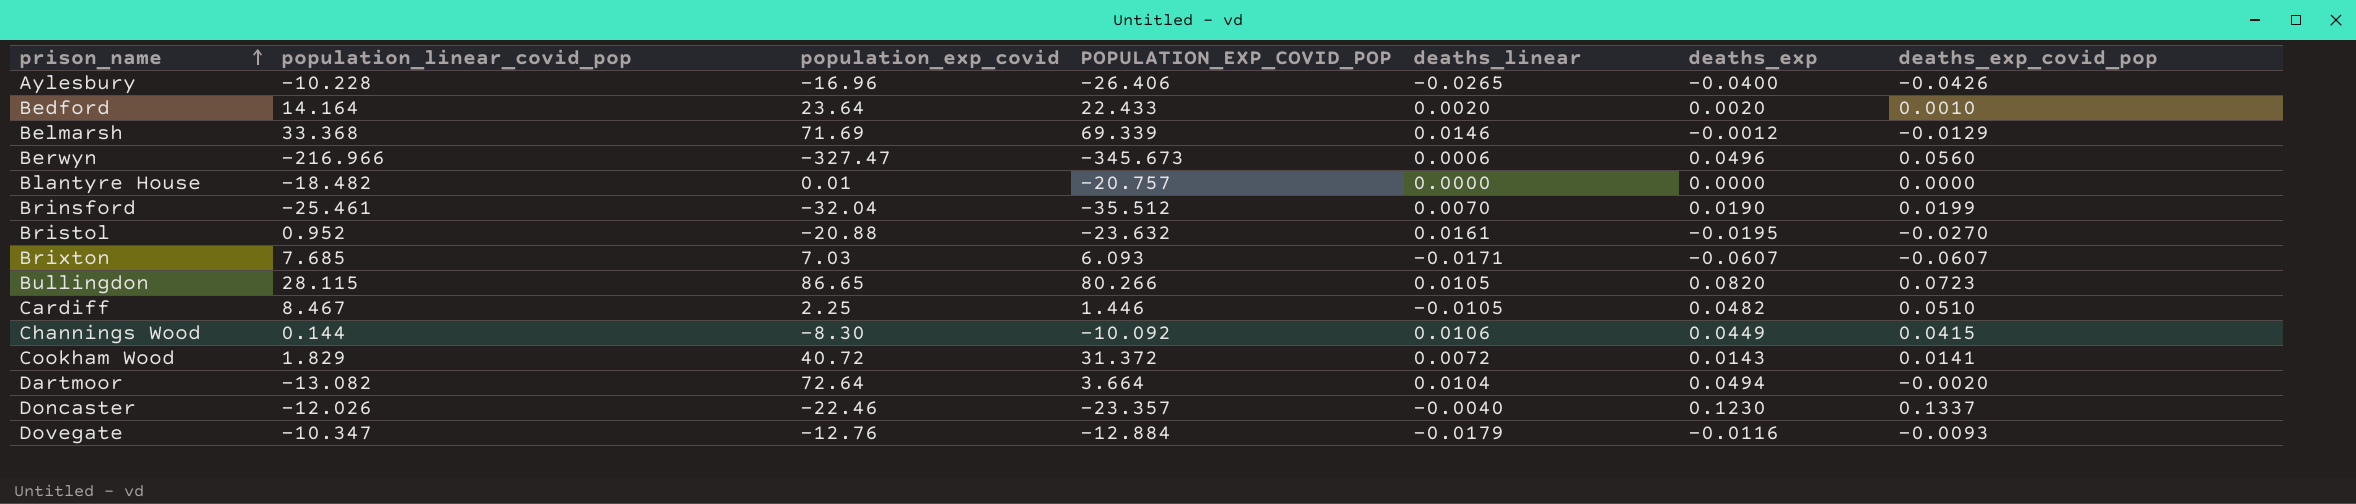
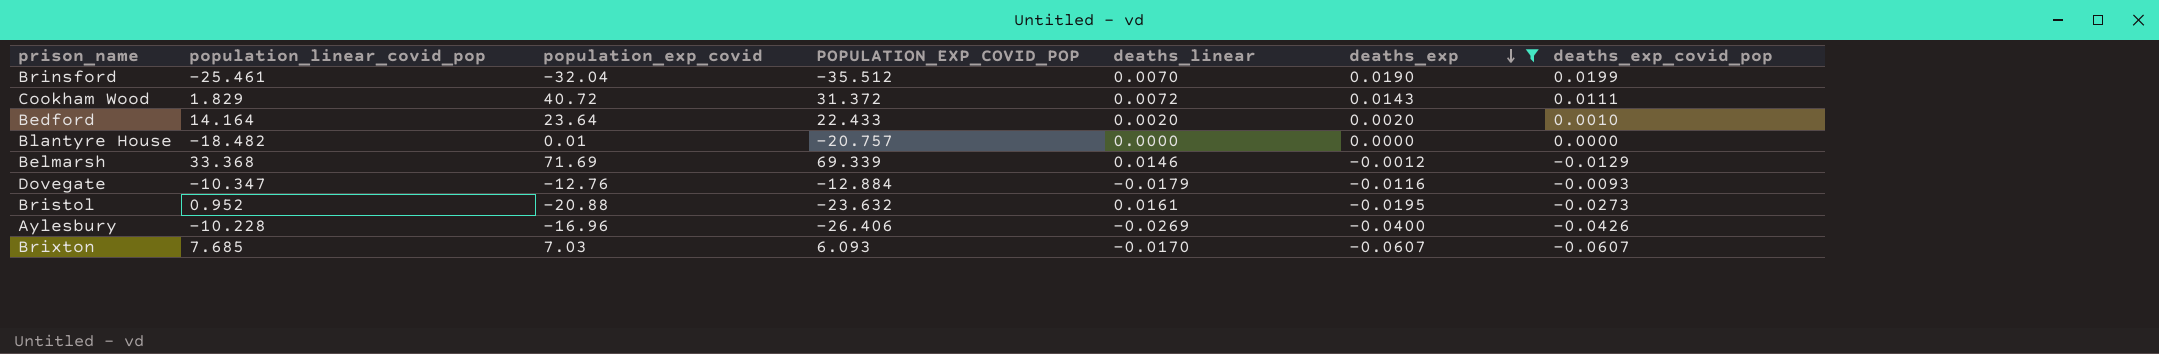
filter: none -> deaths_exp <= 0.0190
row order: prison_name ascending -> deaths_exp descending
Cookham Wood | deaths_exp_covid_pop: 0.0141 -> 0.0111
Bristol | deaths_exp_covid_pop: -0.0270 -> -0.0273
Aylesbury | deaths_linear: -0.0265 -> -0.0269
Brixton | deaths_linear: -0.0171 -> -0.0170

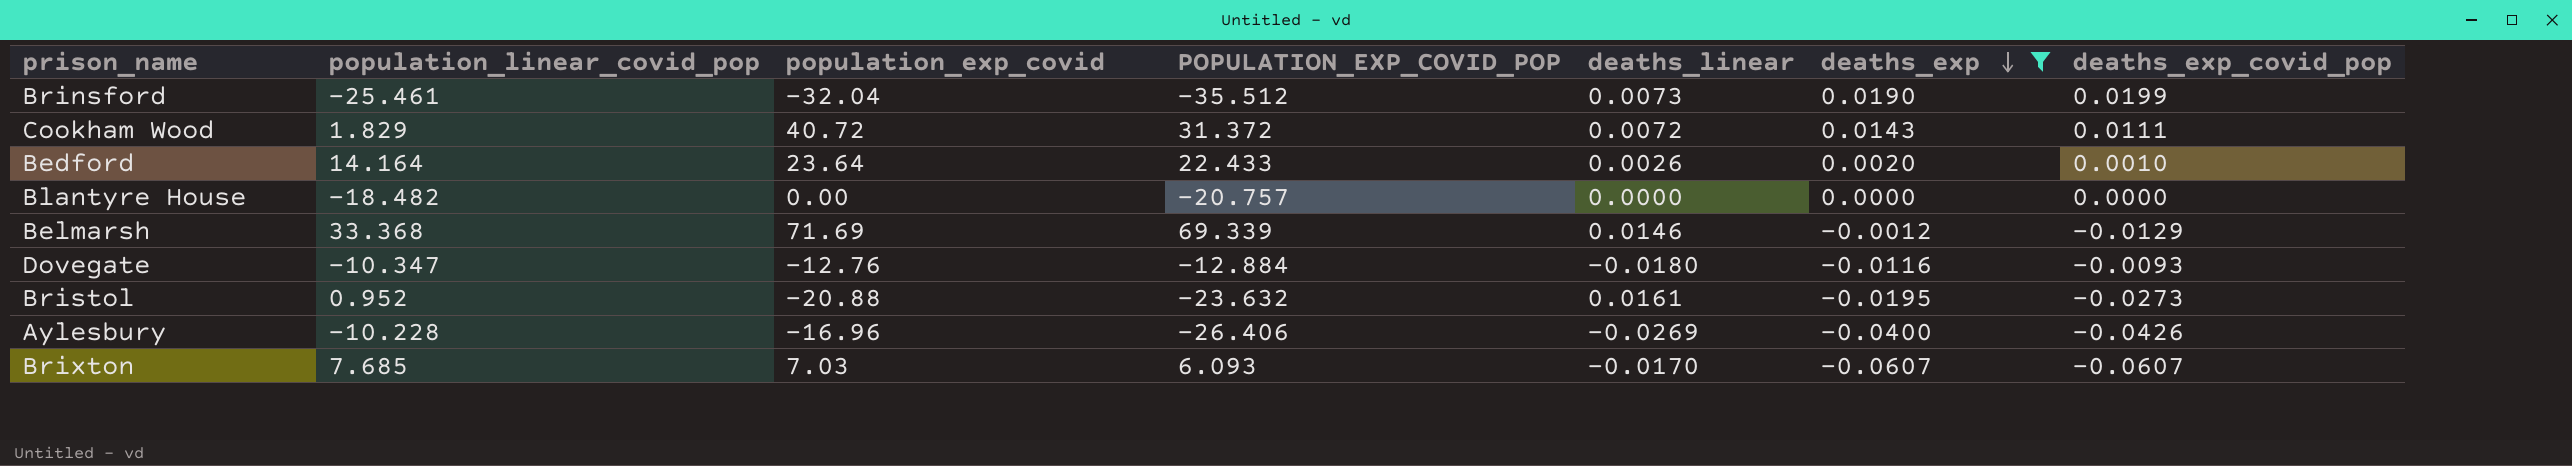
Brinsford | deaths_linear: 0.0070 -> 0.0073
Bedford | deaths_linear: 0.0020 -> 0.0026
Blantyre House | population_exp_covid: 0.01 -> 0.00
Dovegate | deaths_linear: -0.0179 -> -0.0180

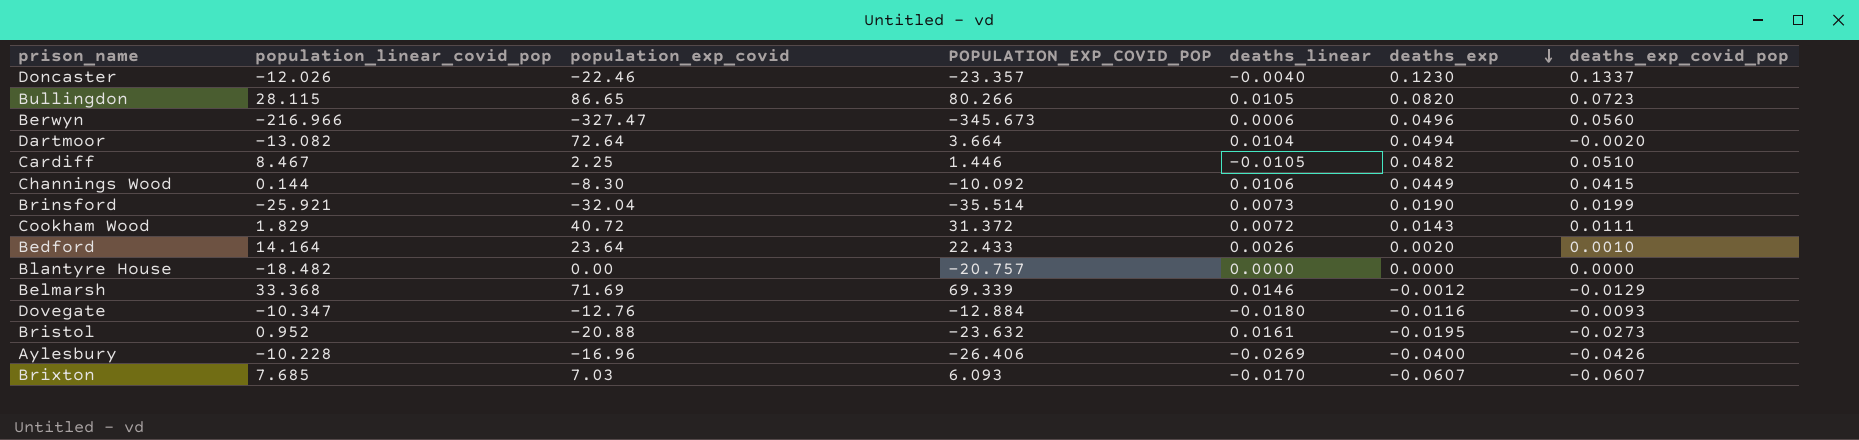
filter: deaths_exp <= 0.0190 -> none
Brinsford | population_linear_covid_pop: -25.461 -> -25.921
Brinsford | POPULATION_EXP_COVID_POP: -35.512 -> -35.514

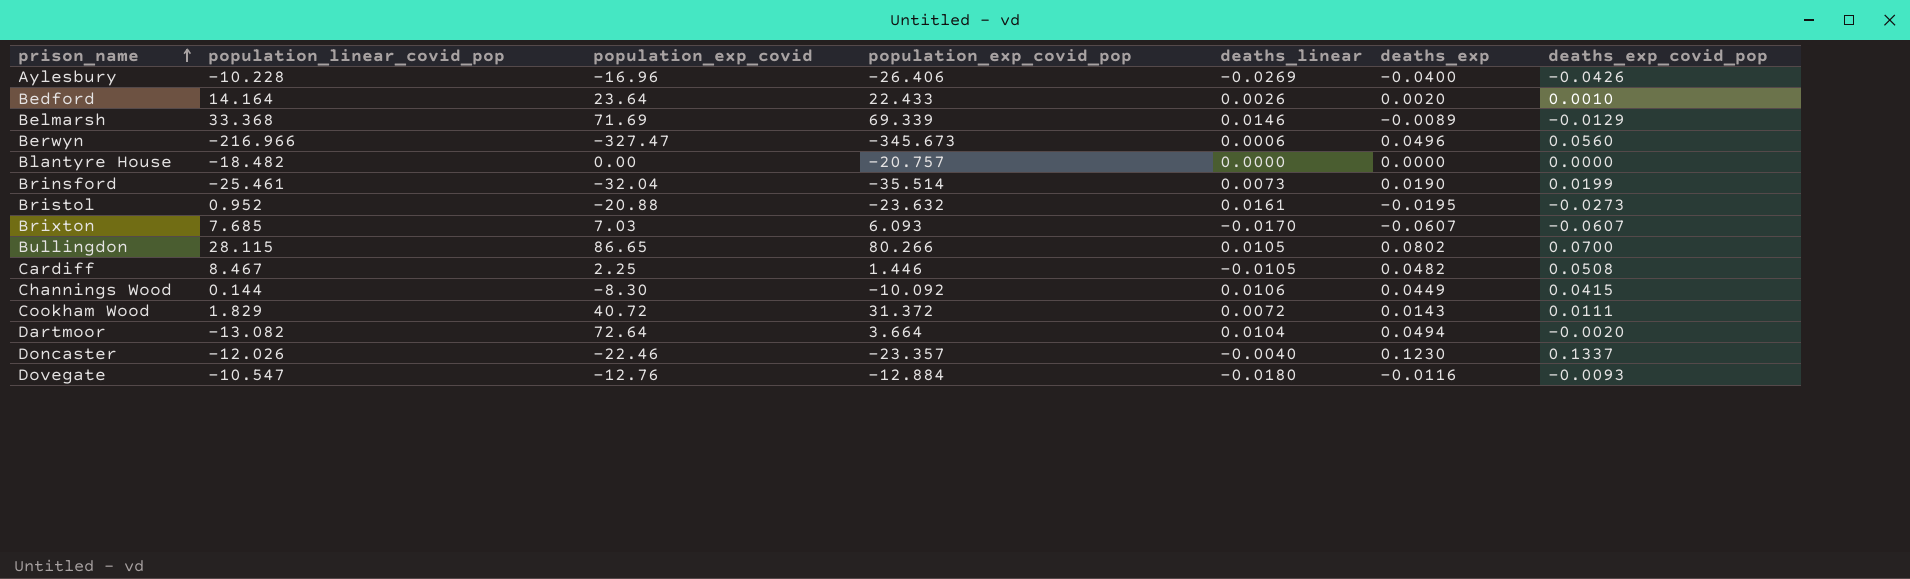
row order: deaths_exp descending -> prison_name ascending
column name: POPULATION_EXP_COVID_POP -> population_exp_covid_pop
Belmarsh | deaths_exp: -0.0012 -> -0.0089
Brinsford | population_linear_covid_pop: -25.921 -> -25.461
Bullingdon | deaths_exp: 0.0820 -> 0.0802
Bullingdon | deaths_exp_covid_pop: 0.0723 -> 0.0700
Cardiff | deaths_exp_covid_pop: 0.0510 -> 0.0508
Dovegate | population_linear_covid_pop: -10.347 -> -10.547

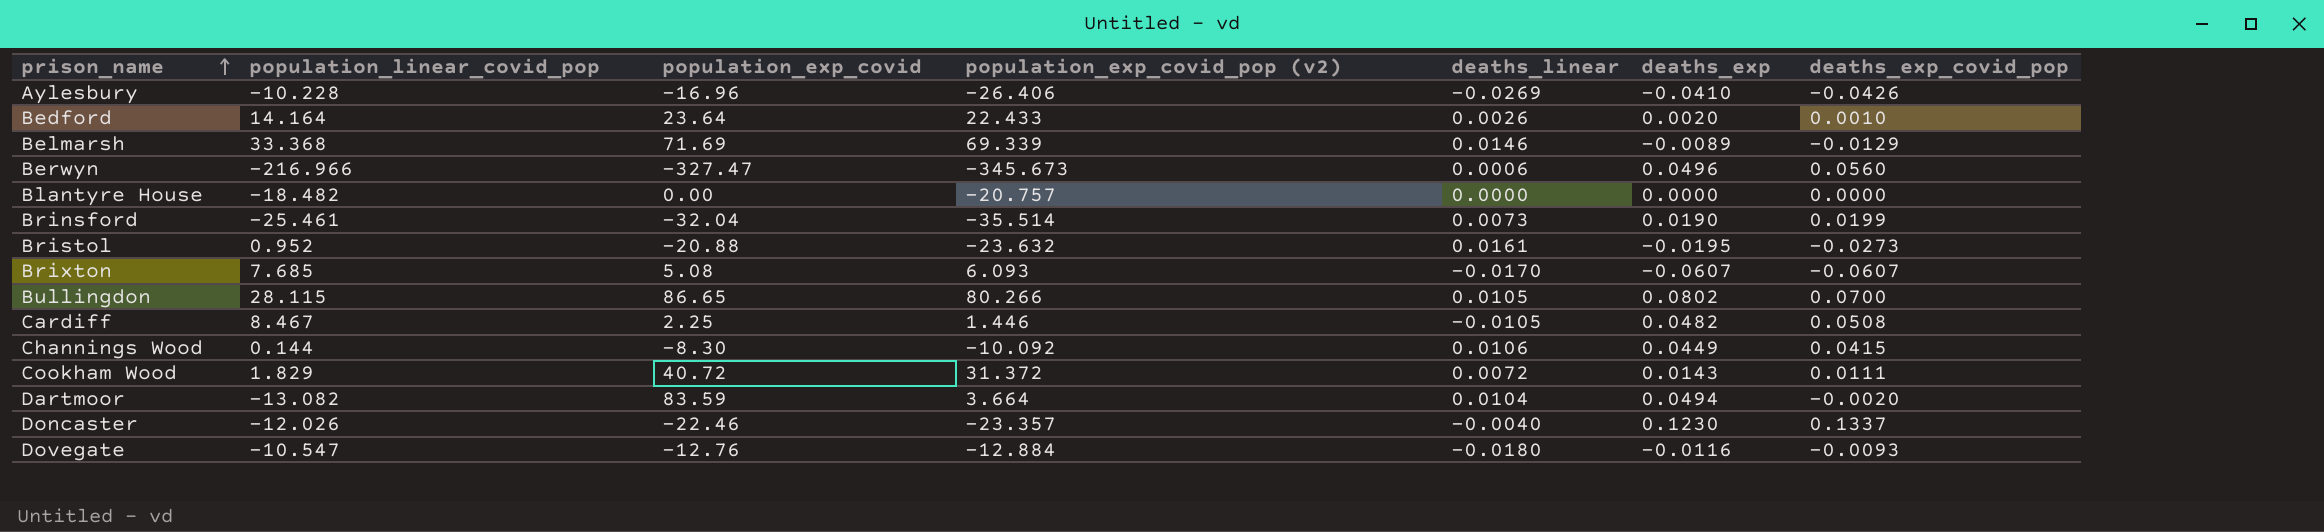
column name: population_exp_covid_pop -> population_exp_covid_pop (v2)
Aylesbury | deaths_exp: -0.0400 -> -0.0410
Brixton | population_exp_covid: 7.03 -> 5.08
Dartmoor | population_exp_covid: 72.64 -> 83.59

